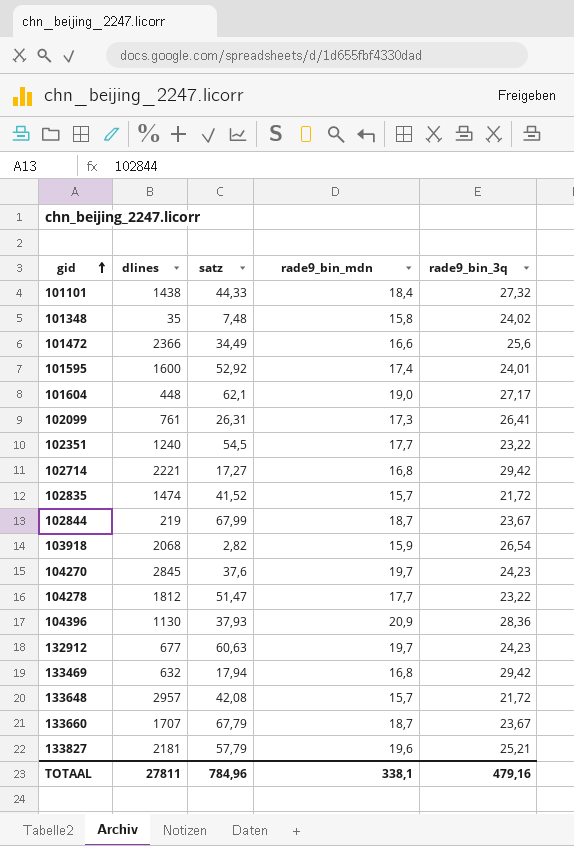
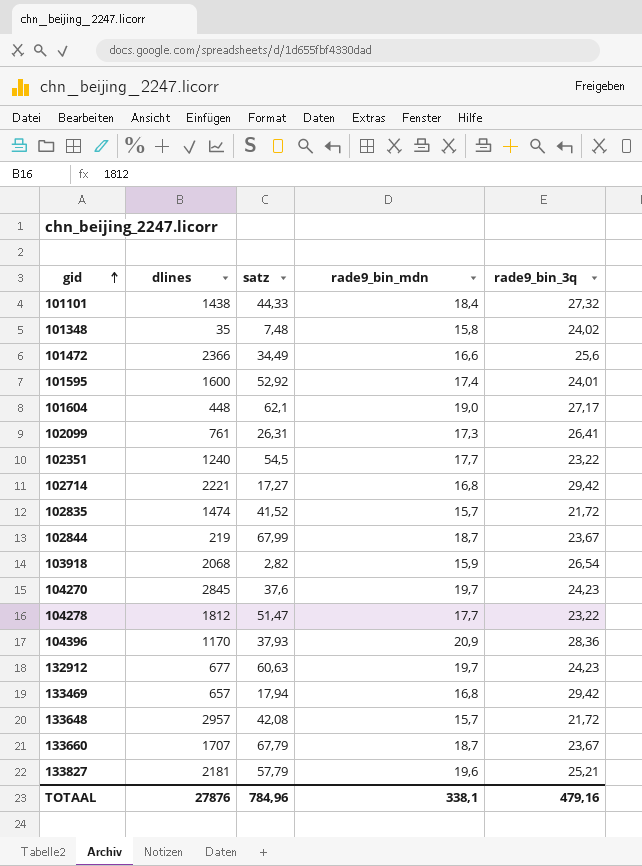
104396 | dlines: 1130 -> 1170
133469 | dlines: 632 -> 657
TOTAAL | dlines: 27811 -> 27876

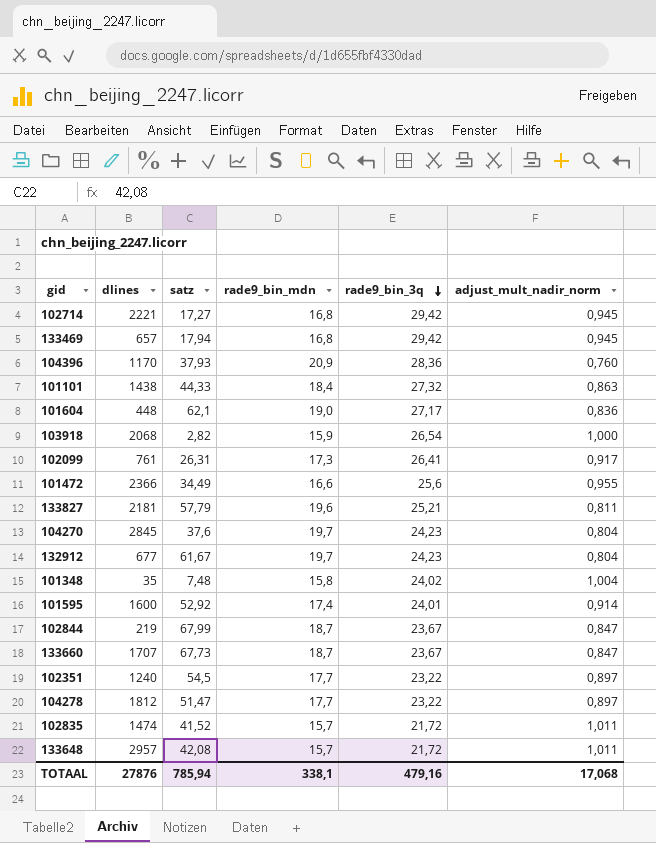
row order: gid ascending -> rade9_bin_3q descending
column adjust_mult_nadir_norm | position: none -> 6
132912 | satz: 60,63 -> 61,67
133660 | satz: 67,79 -> 67,73
TOTAAL | satz: 784,96 -> 785,94

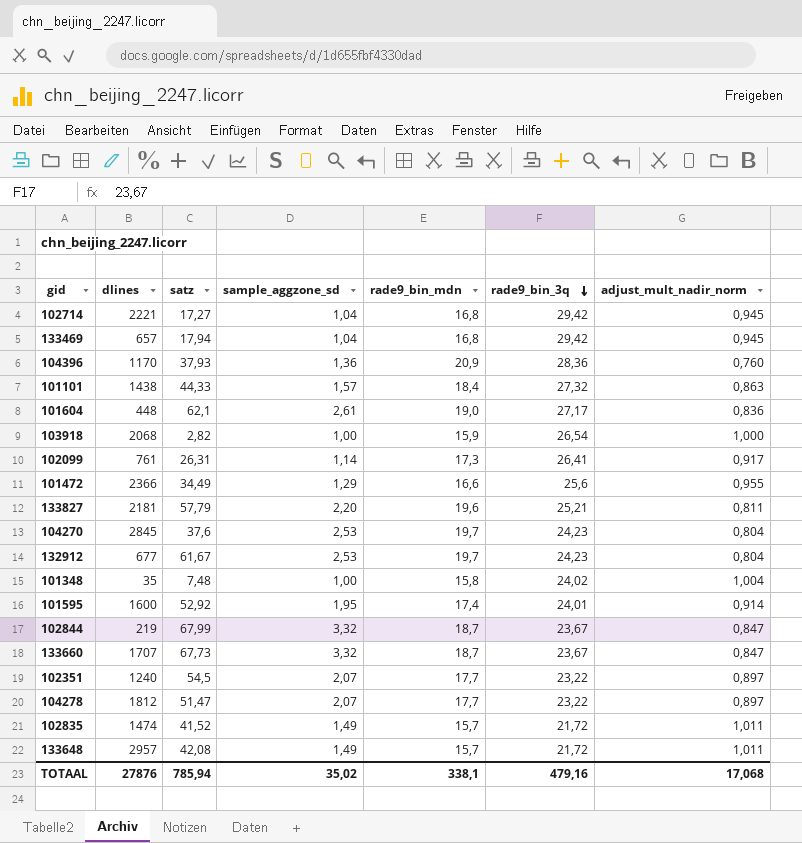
column sample_aggzone_sd | position: none -> 4

